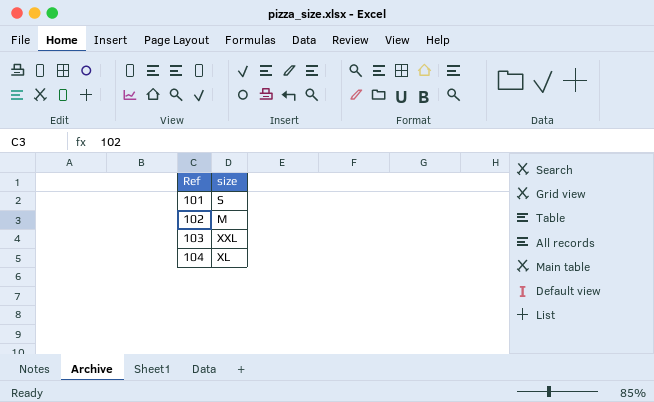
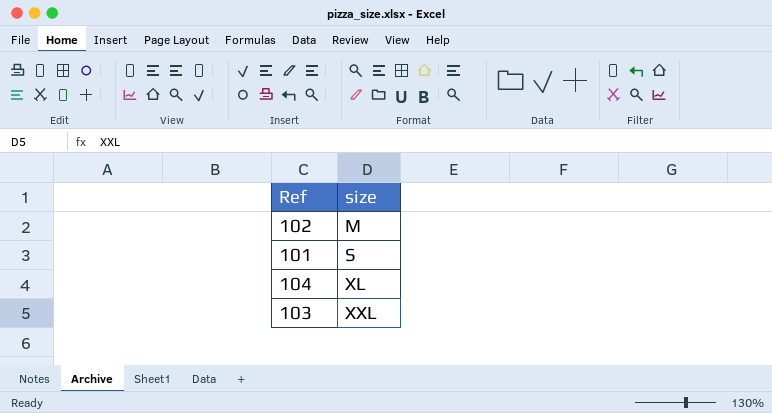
row order: Ref ascending -> size ascending

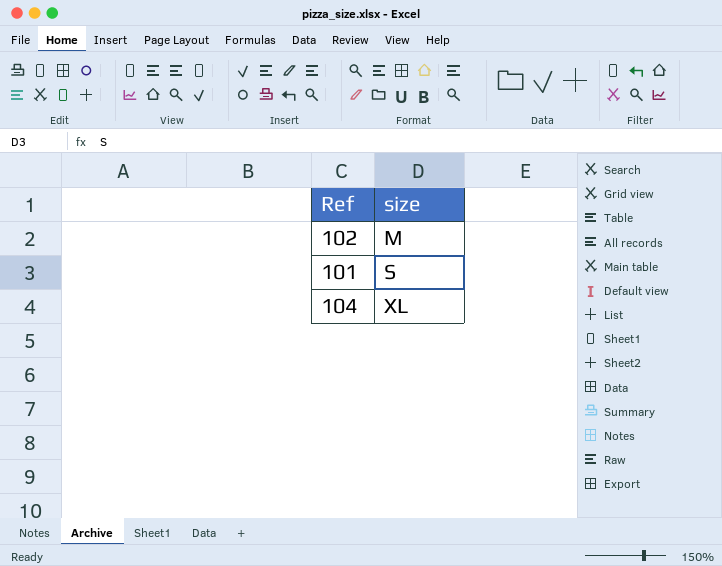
row 103: XXL -> none

